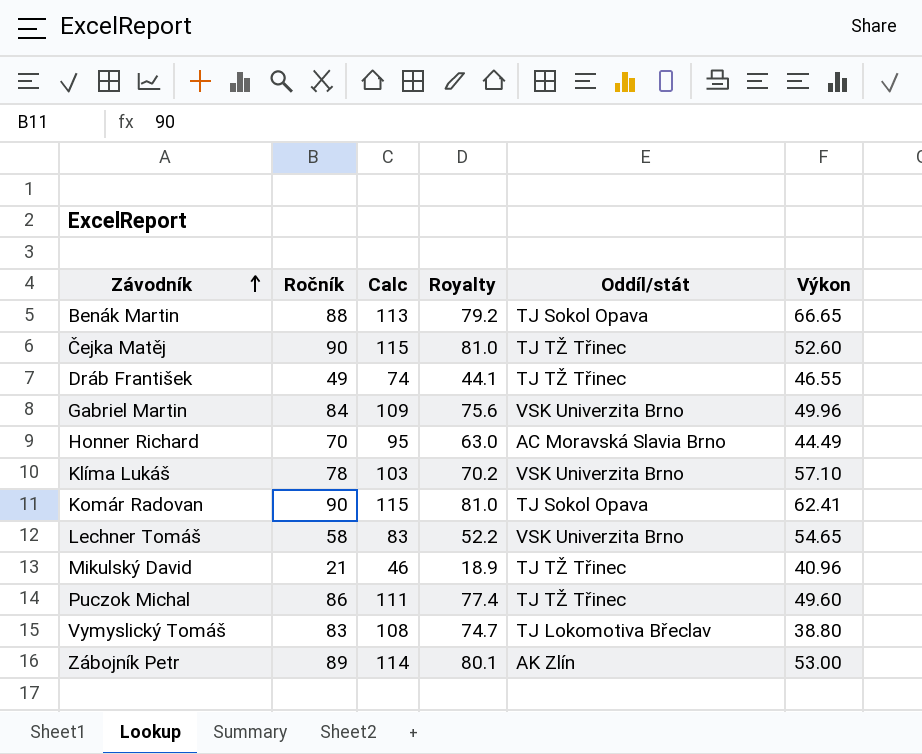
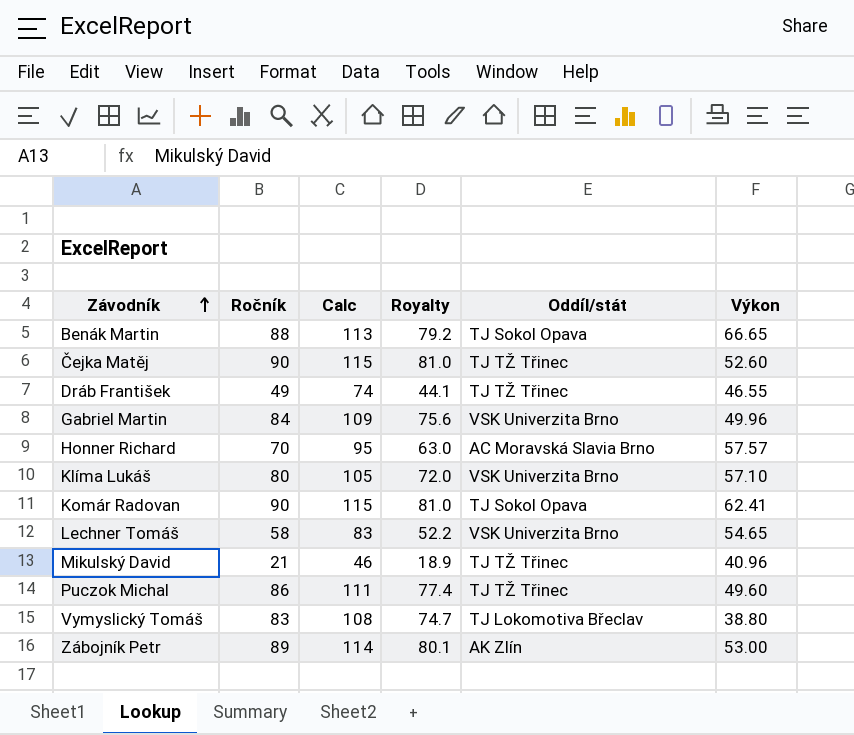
Honner Richard | Výkon: 44.49 -> 57.57
Klíma Lukáš | Ročník: 78 -> 80
Klíma Lukáš | Calc: 103 -> 105
Klíma Lukáš | Royalty: 70.2 -> 72.0

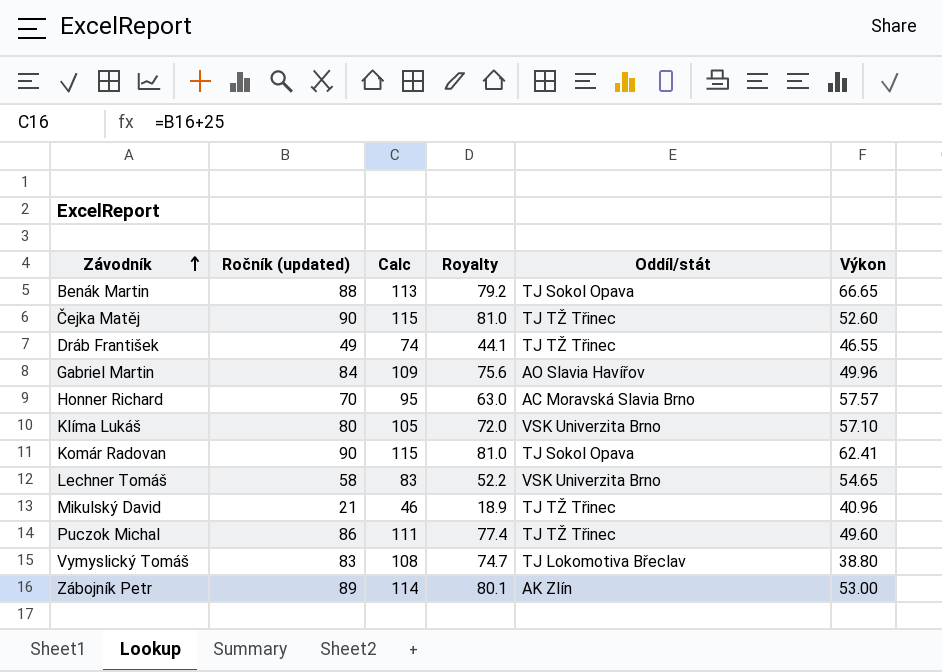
column name: Ročník -> Ročník (updated)
Gabriel Martin | Oddíl/stát: VSK Univerzita Brno -> AO Slavia Havířov

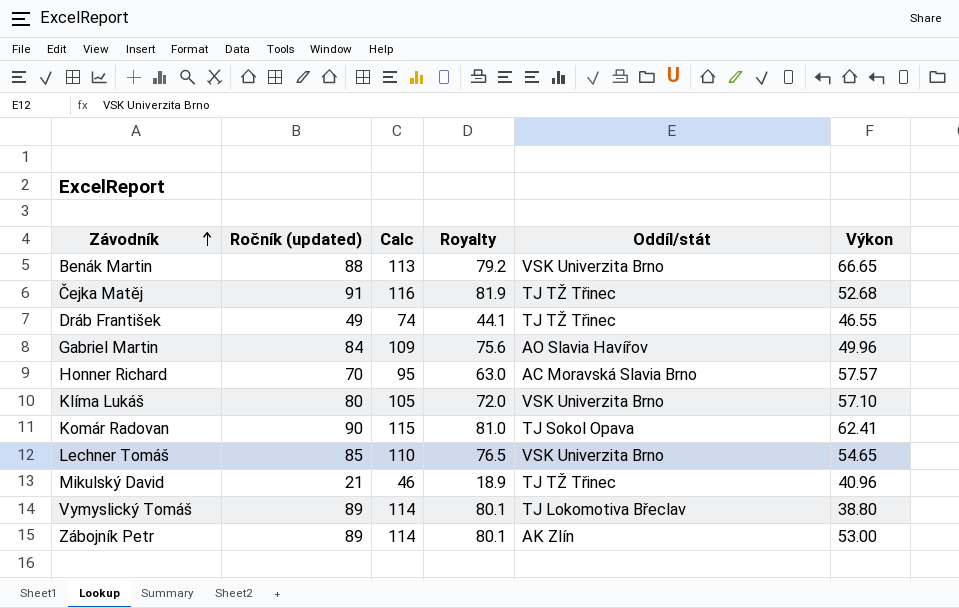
row Puczok Michal: 86 | 111 | 77.4 | TJ TŽ Třinec | 49.60 -> none
Benák Martin | Oddíl/stát: TJ Sokol Opava -> VSK Univerzita Brno
Čejka Matěj | Ročník (updated): 90 -> 91
Čejka Matěj | Calc: 115 -> 116
Čejka Matěj | Royalty: 81.0 -> 81.9
Čejka Matěj | Výkon: 52.60 -> 52.68
Lechner Tomáš | Ročník (updated): 58 -> 85
Lechner Tomáš | Calc: 83 -> 110
Lechner Tomáš | Royalty: 52.2 -> 76.5
Vymyslický Tomáš | Ročník (updated): 83 -> 89
Vymyslický Tomáš | Calc: 108 -> 114
Vymyslický Tomáš | Royalty: 74.7 -> 80.1

